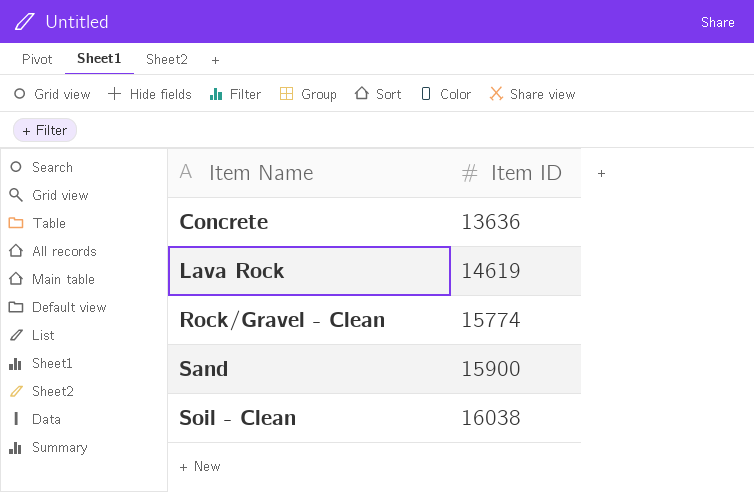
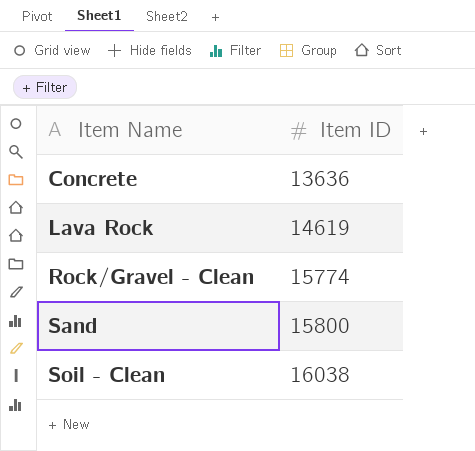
Sand | Item ID: 15900 -> 15800

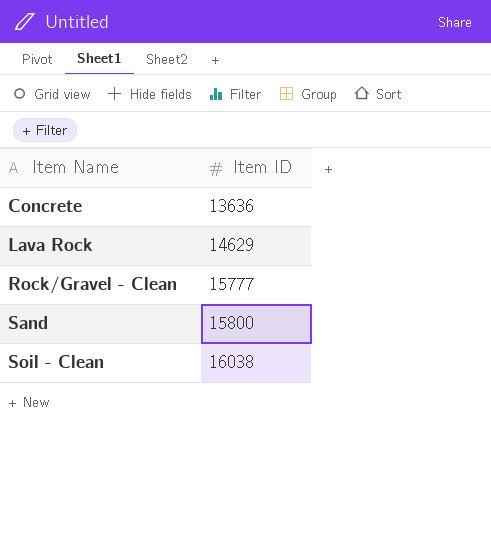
Lava Rock | Item ID: 14619 -> 14629
Rock/Gravel - Clean | Item ID: 15774 -> 15777

